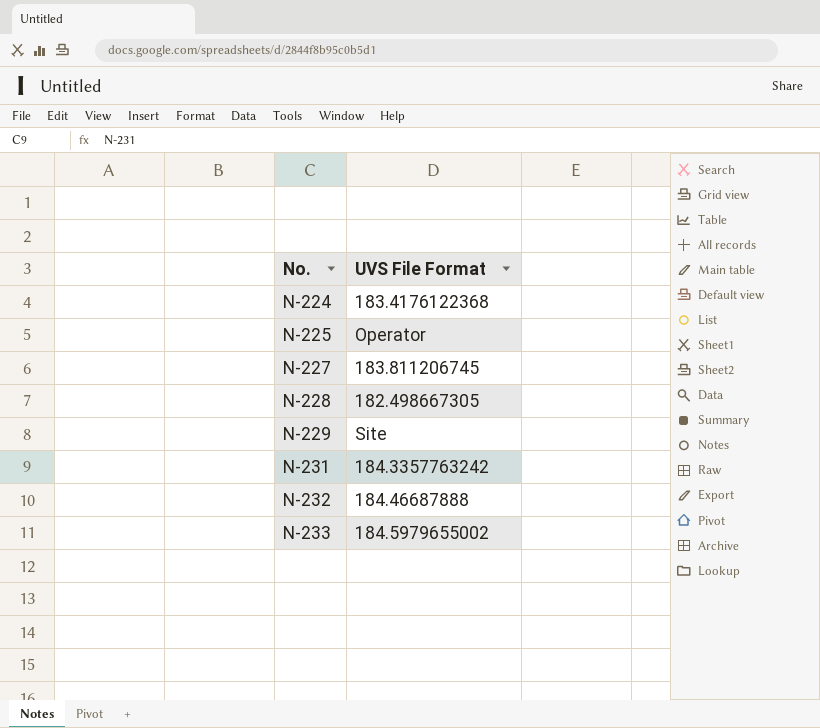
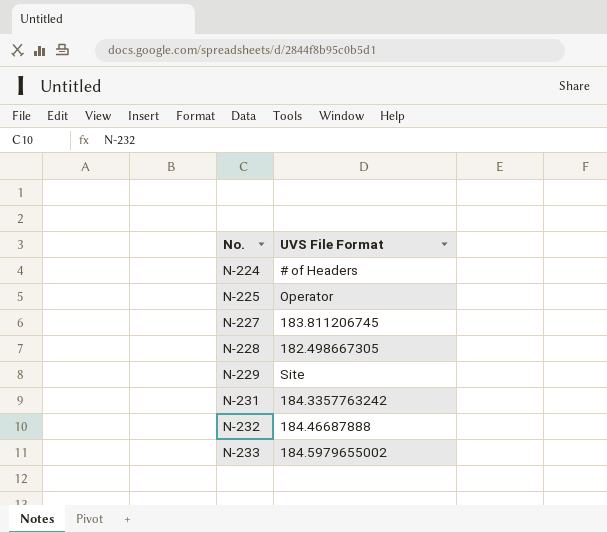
N-224 | UVS File Format: 183.4176122368 -> # of Headers

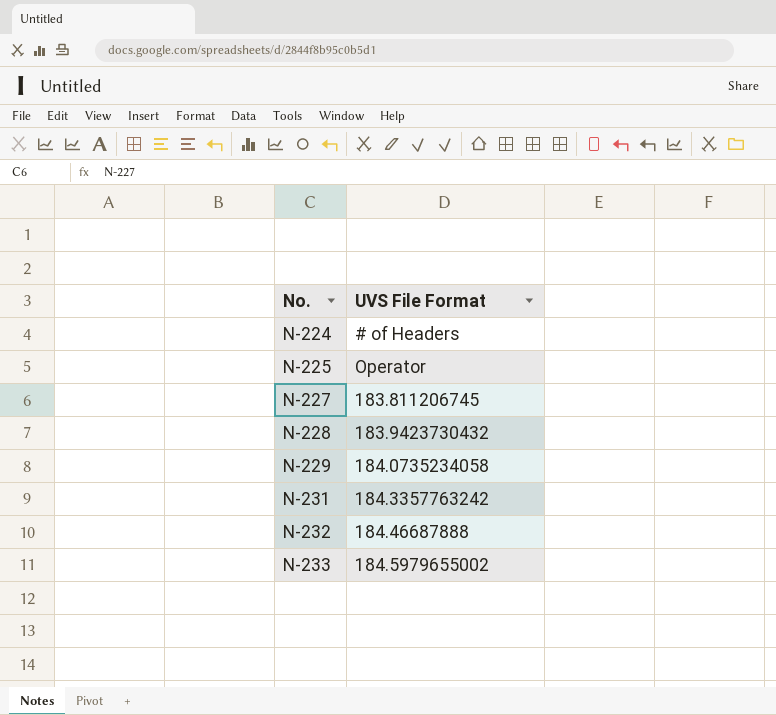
N-228 | UVS File Format: 182.498667305 -> 183.9423730432
N-229 | UVS File Format: Site -> 184.0735234058

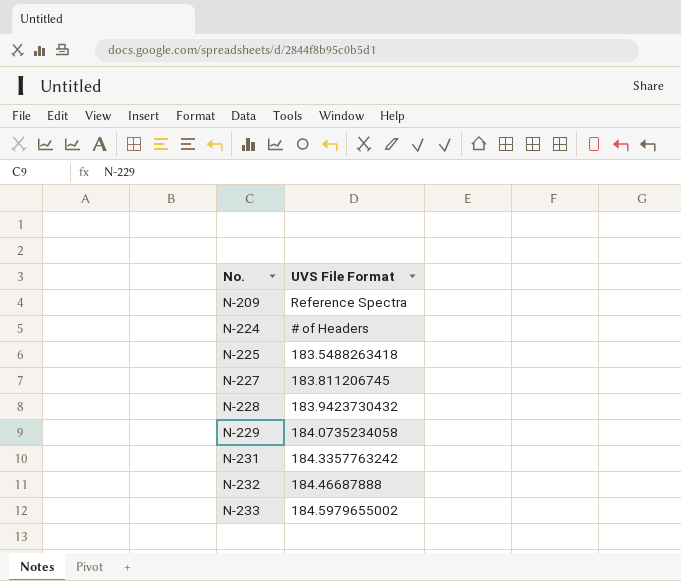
row N-209: none -> Reference Spectra
N-225 | UVS File Format: Operator -> 183.5488263418

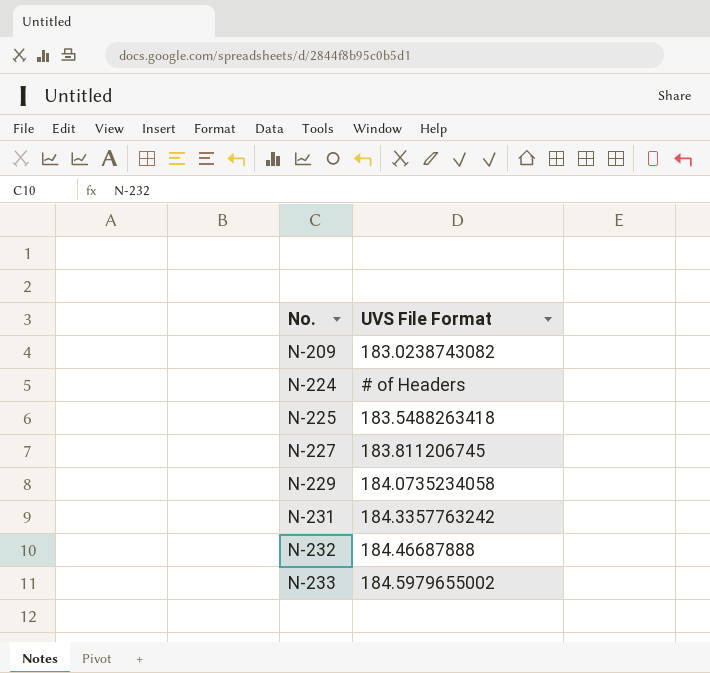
row N-228: 183.9423730432 -> none
N-209 | UVS File Format: Reference Spectra -> 183.0238743082

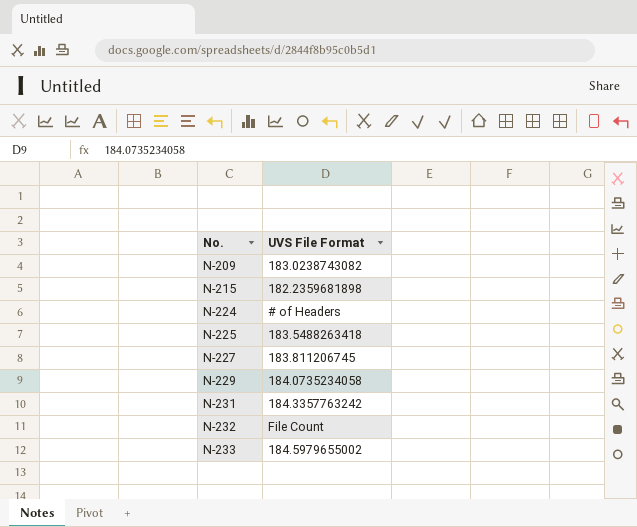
row N-215: none -> 182.2359681898
N-232 | UVS File Format: 184.46687888 -> File Count

